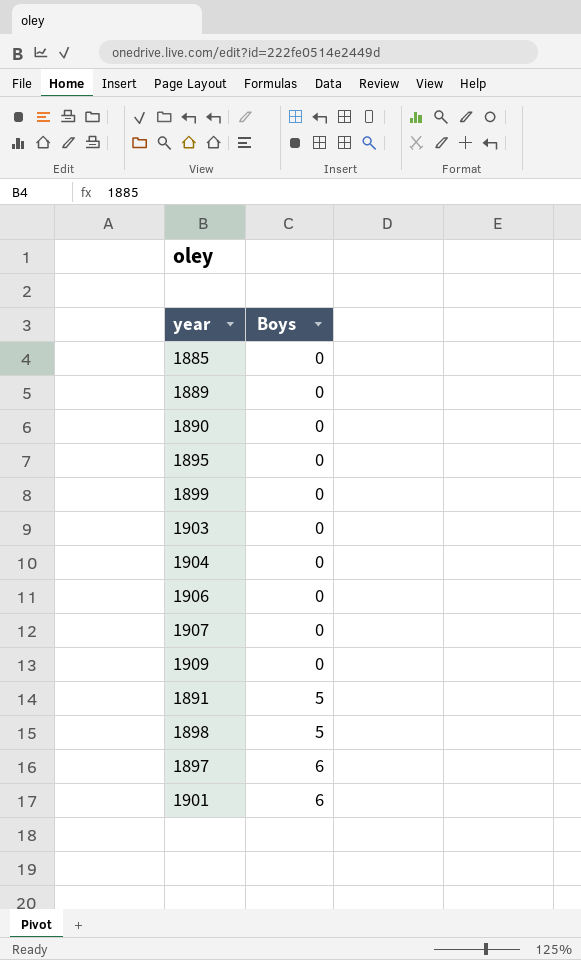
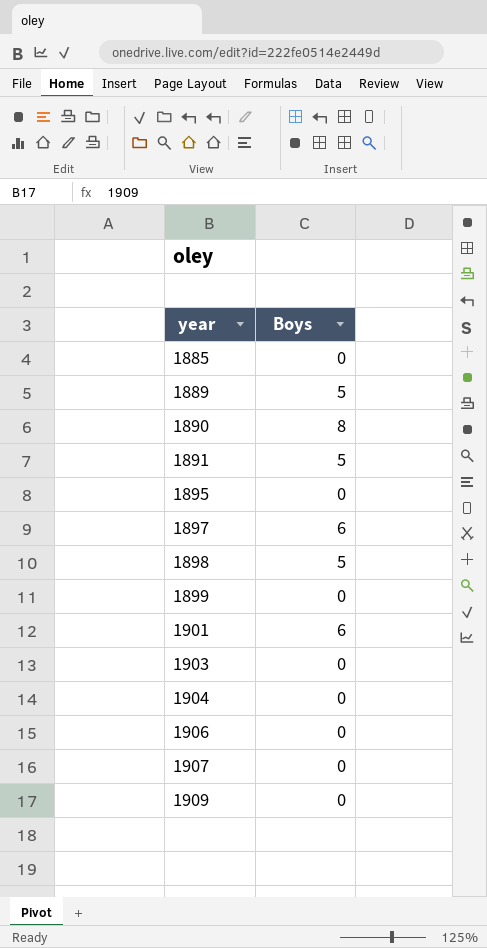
row order: Boys ascending -> year ascending
1889 | Boys: 0 -> 5
1890 | Boys: 0 -> 8

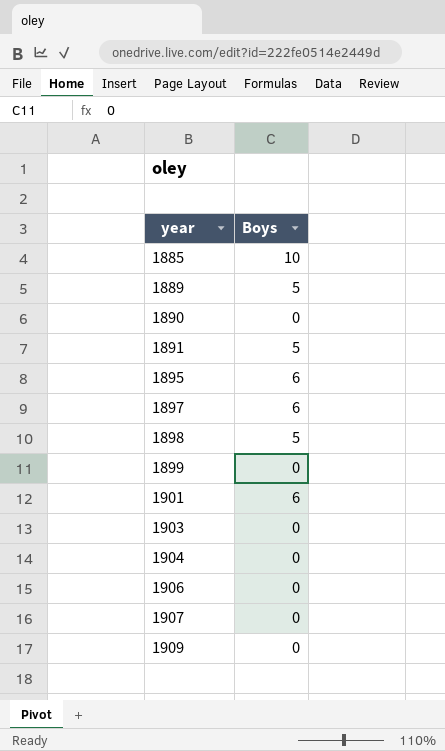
1885 | Boys: 0 -> 10
1890 | Boys: 8 -> 0
1895 | Boys: 0 -> 6

